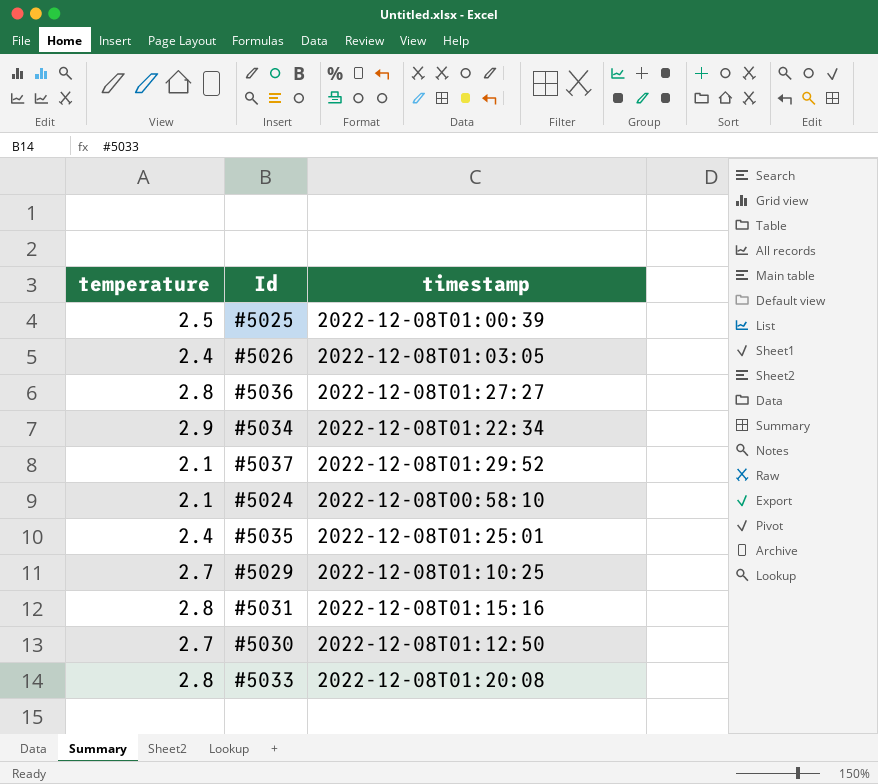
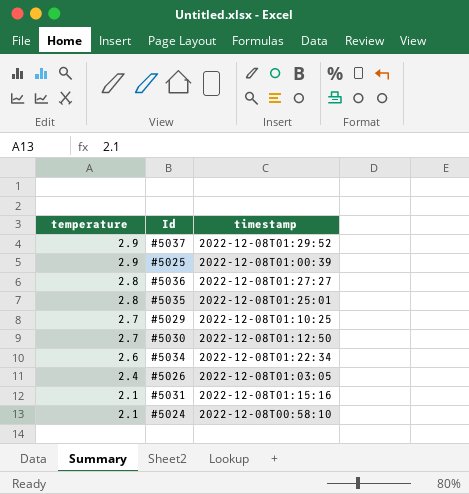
row order: none -> temperature descending
row #5033: 2.8 | 2022-12-08T01:20:08 -> none
#5037 | temperature: 2.1 -> 2.9
#5025 | temperature: 2.5 -> 2.9
#5035 | temperature: 2.4 -> 2.8
#5034 | temperature: 2.9 -> 2.6
#5031 | temperature: 2.8 -> 2.1

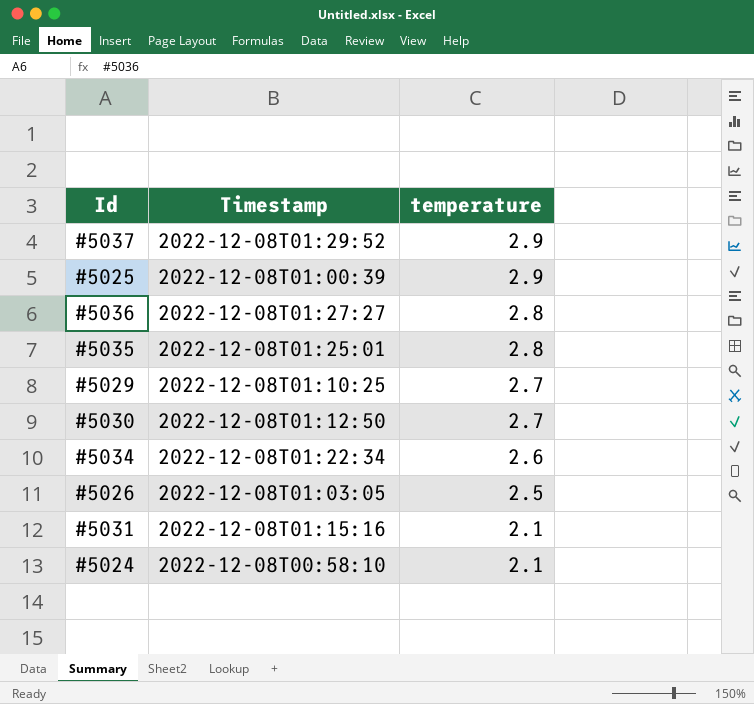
column name: timestamp -> Timestamp
column temperature | position: 1 -> 3
#5026 | temperature: 2.4 -> 2.5

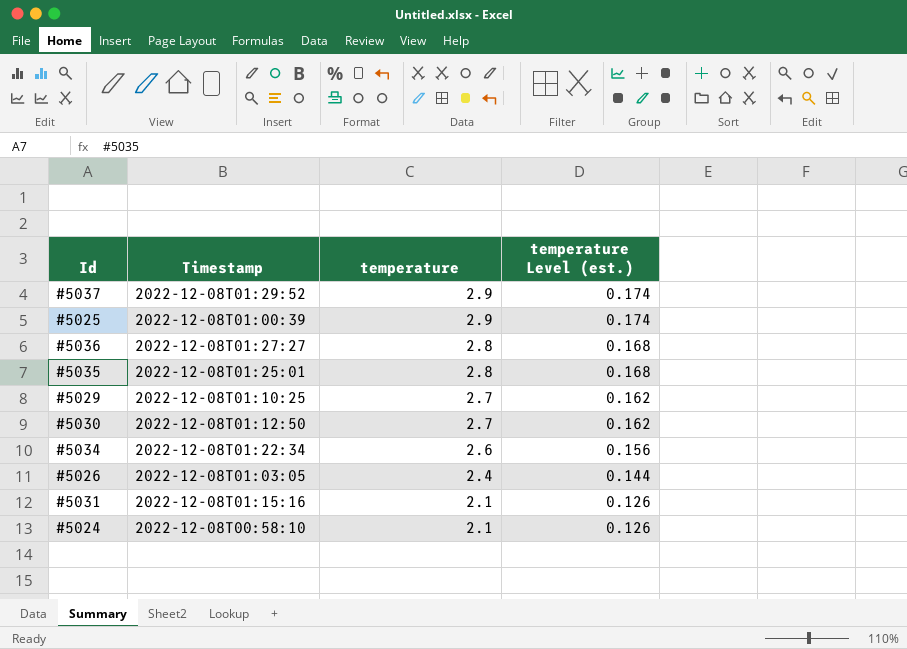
column temperature Level (est.) | formula: none -> [temperature] * 0.06
#5026 | temperature: 2.5 -> 2.4

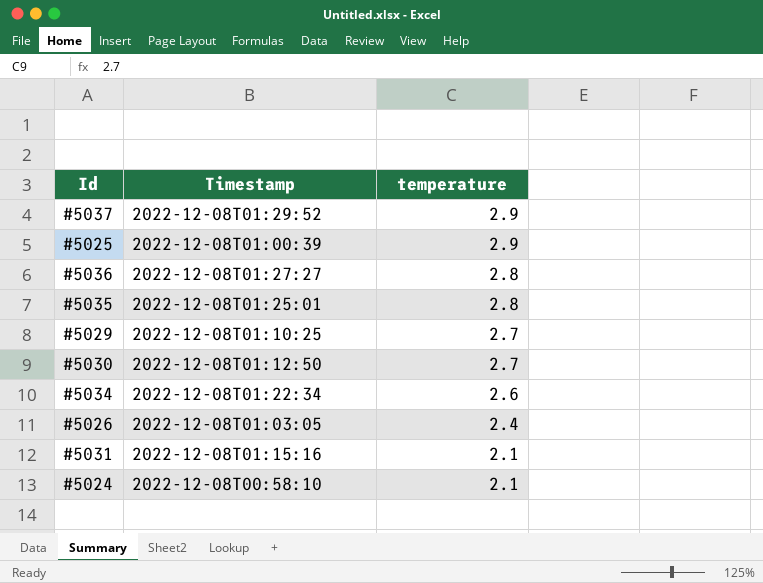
column temperature Level (est.) | formula: [temperature] * 0.06 -> none

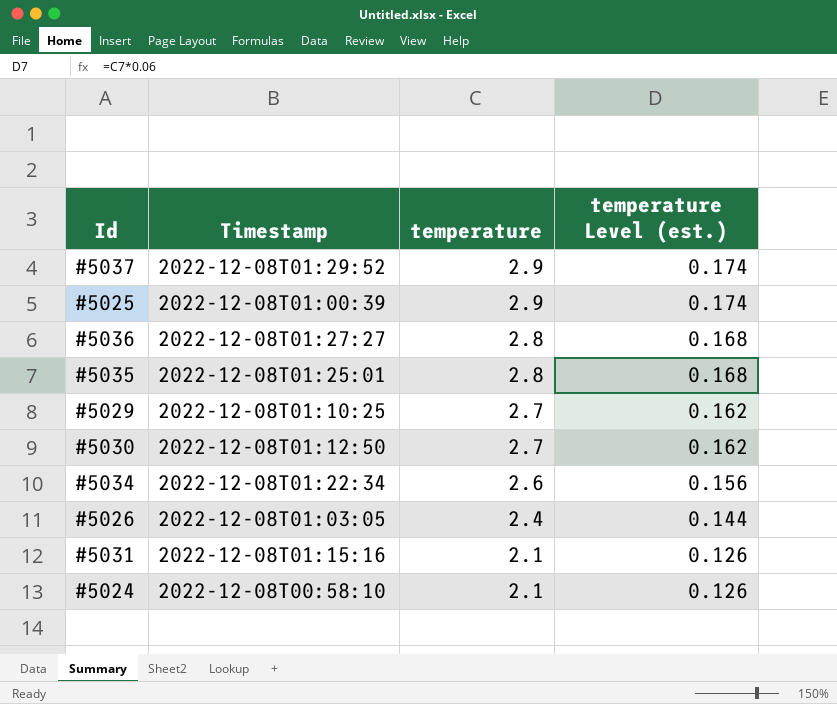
column temperature Level (est.) | formula: none -> [temperature] * 0.06

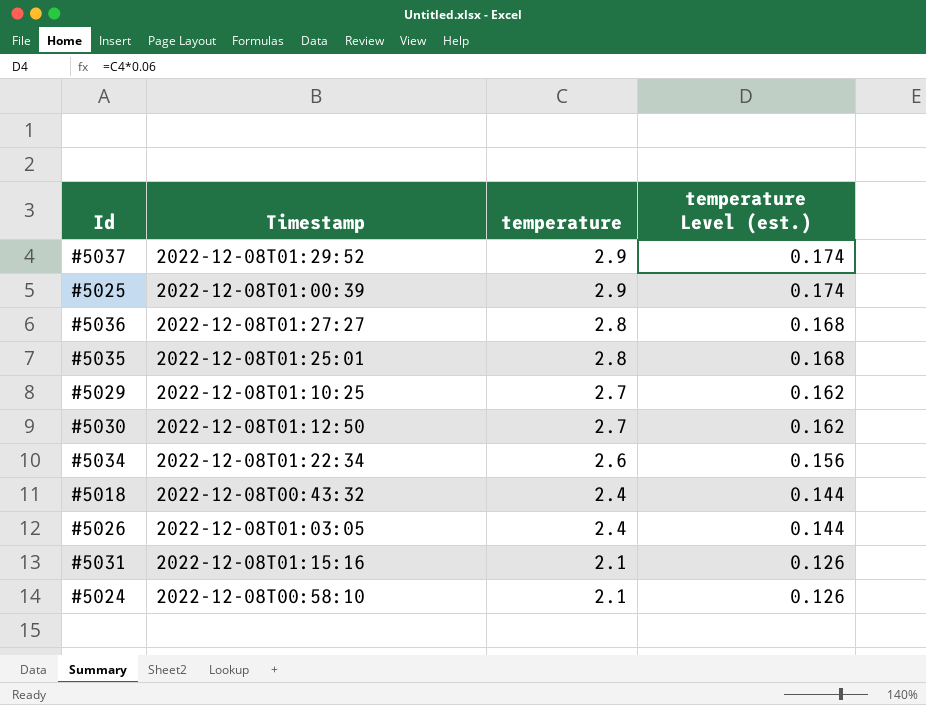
row #5018: none -> 2022-12-08T00:43:32 | 2.4 | 0.144

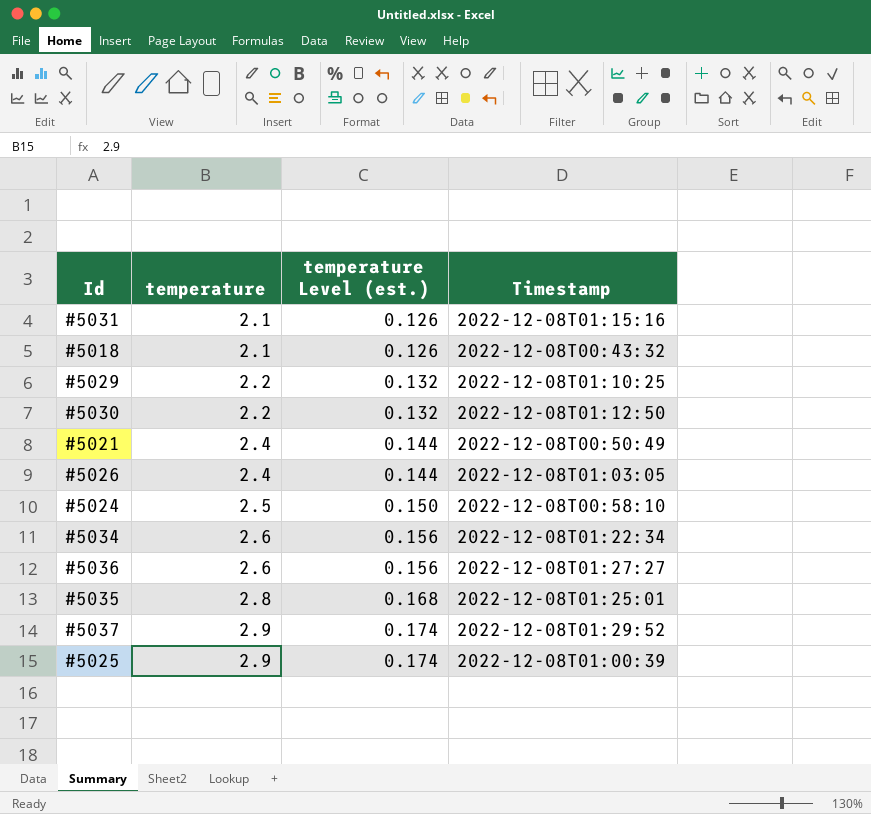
row order: temperature descending -> temperature ascending
column Timestamp | position: 2 -> 4
#5018 | temperature: 2.4 -> 2.1
#5018 | temperature Level (est.): 0.144 -> 0.126
#5029 | temperature: 2.7 -> 2.2
#5029 | temperature Level (est.): 0.162 -> 0.132
#5030 | temperature: 2.7 -> 2.2
#5030 | temperature Level (est.): 0.162 -> 0.132
row #5021: none -> 2.4 | 0.144 | 2022-12-08T00:50:49
#5024 | temperature: 2.1 -> 2.5
#5024 | temperature Level (est.): 0.126 -> 0.150
#5036 | temperature: 2.8 -> 2.6
#5036 | temperature Level (est.): 0.168 -> 0.156

